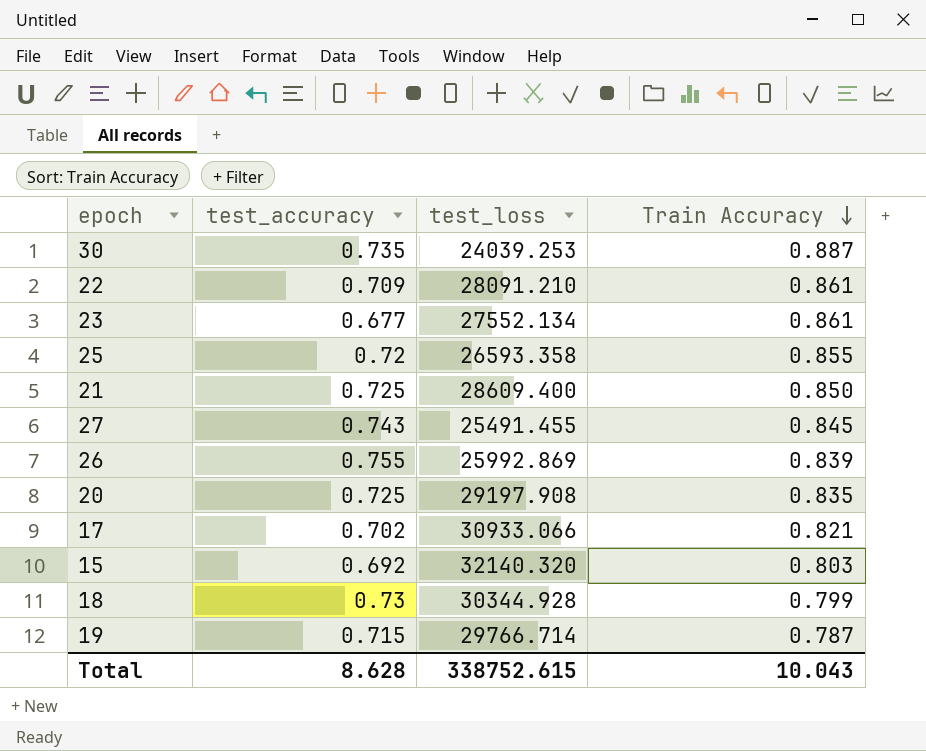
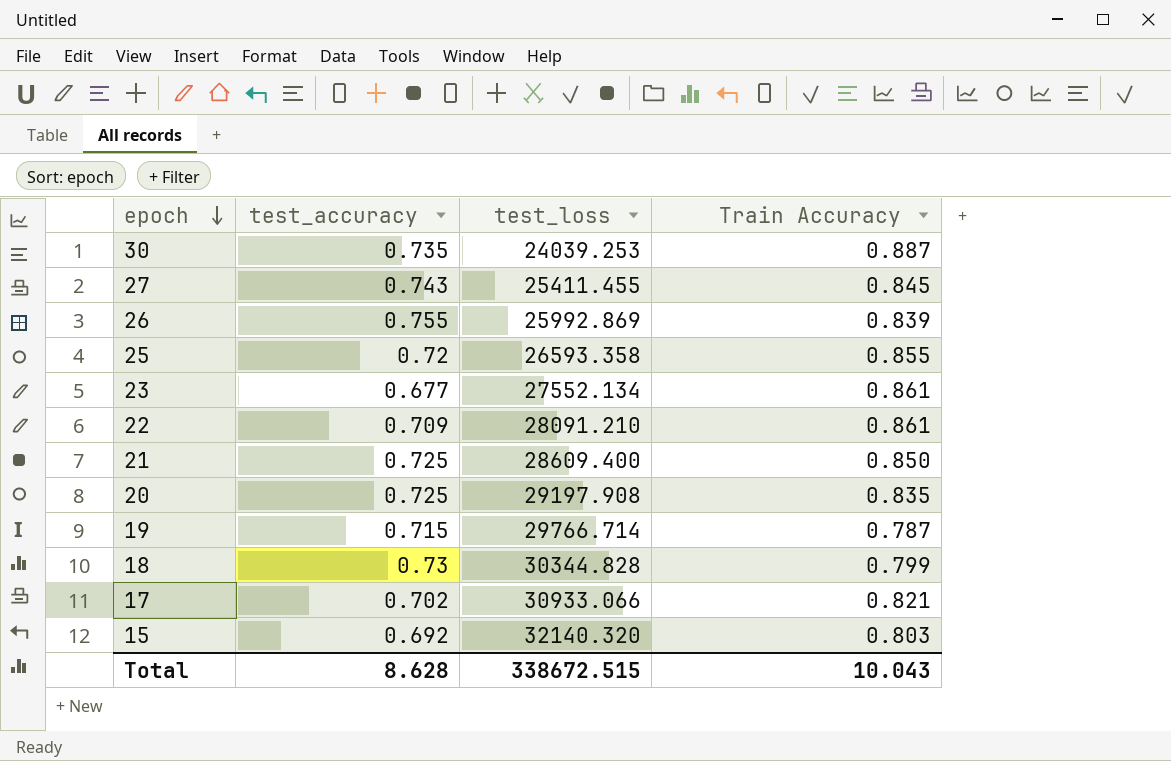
row order: Train Accuracy descending -> epoch descending
27 | test_loss: 25491.455 -> 25411.455
18 | test_loss: 30344.928 -> 30344.828
Total | test_loss: 338752.615 -> 338672.515

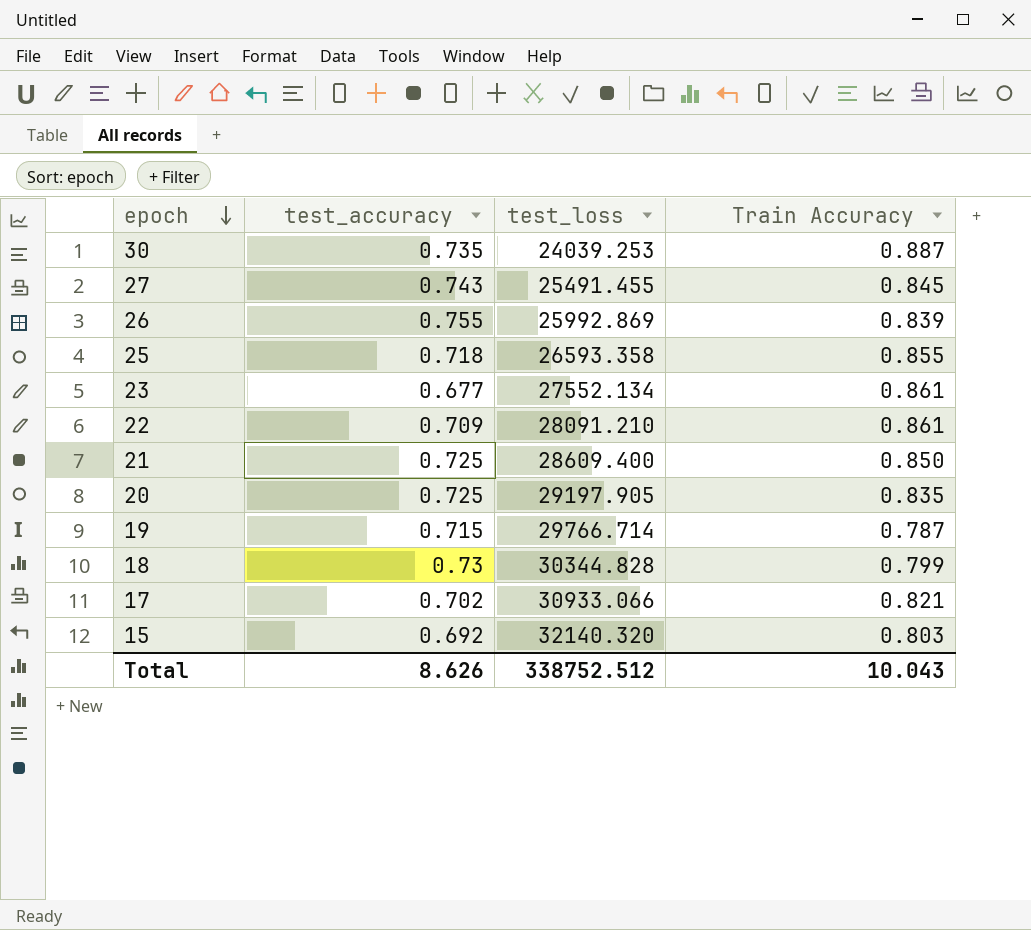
27 | test_loss: 25411.455 -> 25491.455
25 | test_accuracy: 0.72 -> 0.718
20 | test_loss: 29197.908 -> 29197.905
Total | test_accuracy: 8.628 -> 8.626
Total | test_loss: 338672.515 -> 338752.512

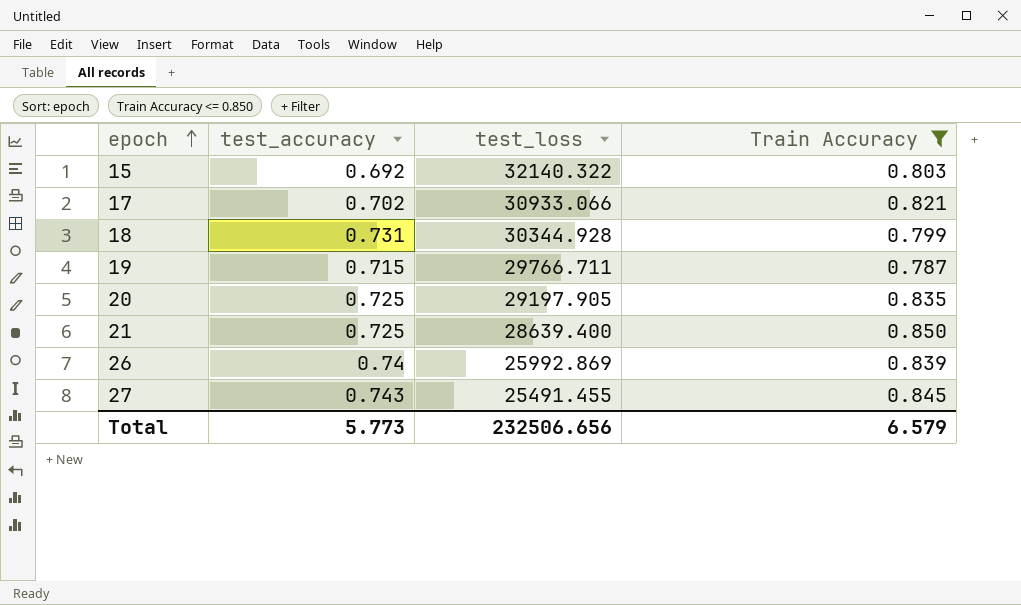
filter: none -> Train Accuracy <= 0.850
row order: epoch descending -> epoch ascending
15 | test_loss: 32140.320 -> 32140.322
18 | test_accuracy: 0.73 -> 0.731
18 | test_loss: 30344.828 -> 30344.928
19 | test_loss: 29766.714 -> 29766.711
21 | test_loss: 28609.400 -> 28639.400
26 | test_accuracy: 0.755 -> 0.74
Total | test_accuracy: 8.626 -> 5.773
Total | test_loss: 338752.512 -> 232506.656
Total | Train Accuracy: 10.043 -> 6.579

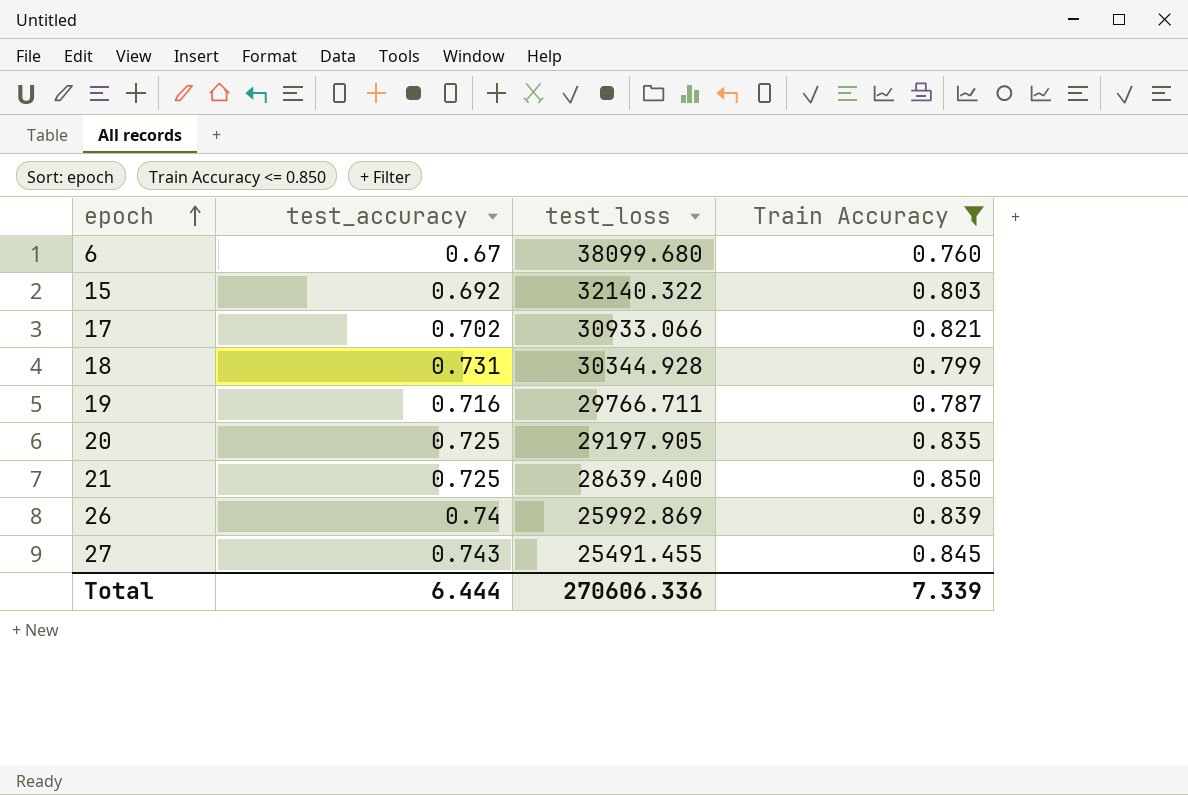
row 6: none -> 0.67 | 38099.680 | 0.760
19 | test_accuracy: 0.715 -> 0.716
Total | test_accuracy: 5.773 -> 6.444
Total | test_loss: 232506.656 -> 270606.336
Total | Train Accuracy: 6.579 -> 7.339

